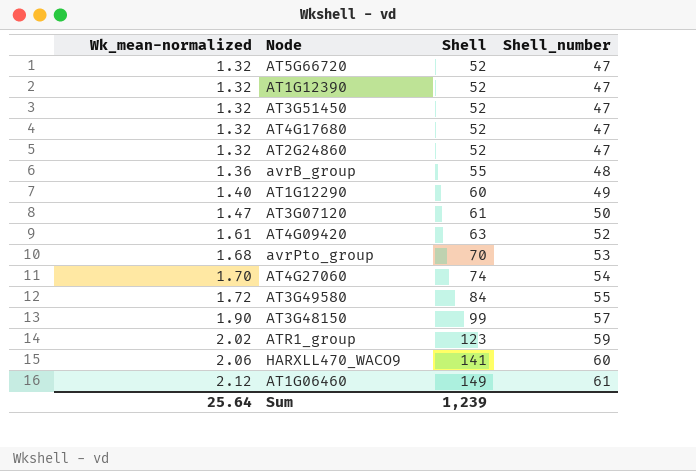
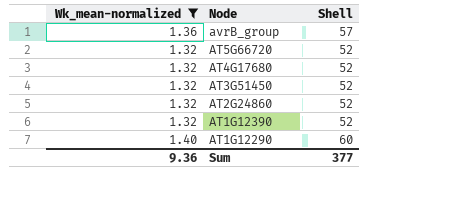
filter: none -> Wk_mean-normalized <= 1.40
row order: Wk_mean-normalized ascending -> Node descending
column Shell_number | position: 4 -> none
avrB_group | Shell: 55 -> 57
Sum | Wk_mean-normalized: 25.64 -> 9.36
Sum | Shell: 1,239 -> 377

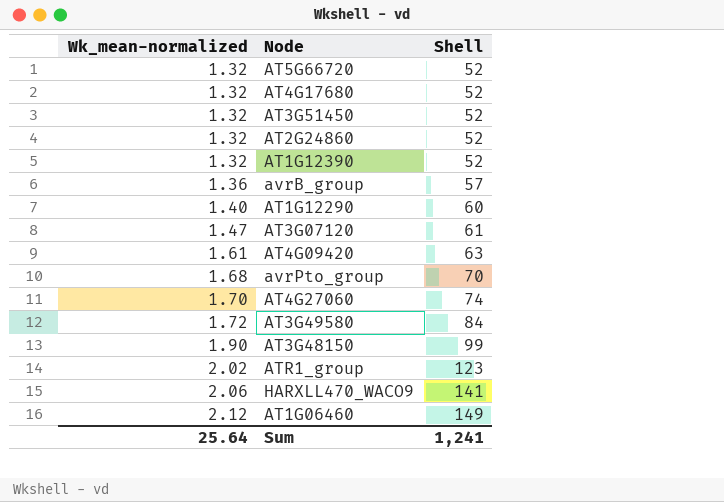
filter: Wk_mean-normalized <= 1.40 -> none
row order: Node descending -> Wk_mean-normalized ascending
Sum | Wk_mean-normalized: 9.36 -> 25.64
Sum | Shell: 377 -> 1,241

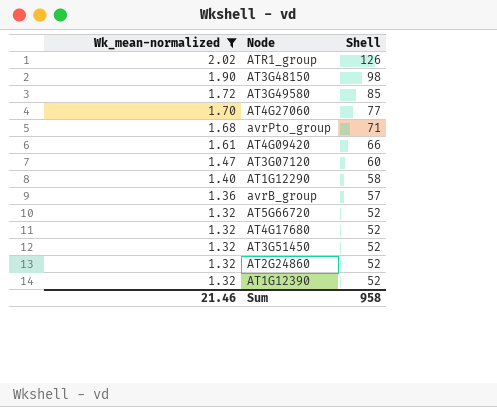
filter: none -> Wk_mean-normalized <= 2.02
row order: Wk_mean-normalized ascending -> Wk_mean-normalized descending
ATR1_group | Shell: 123 -> 126
AT3G48150 | Shell: 99 -> 98
AT3G49580 | Shell: 84 -> 85
AT4G27060 | Shell: 74 -> 77
avrPto_group | Shell: 70 -> 71
AT4G09420 | Shell: 63 -> 66
AT3G07120 | Shell: 61 -> 60
AT1G12290 | Shell: 60 -> 58
Sum | Wk_mean-normalized: 25.64 -> 21.46
Sum | Shell: 1,241 -> 958

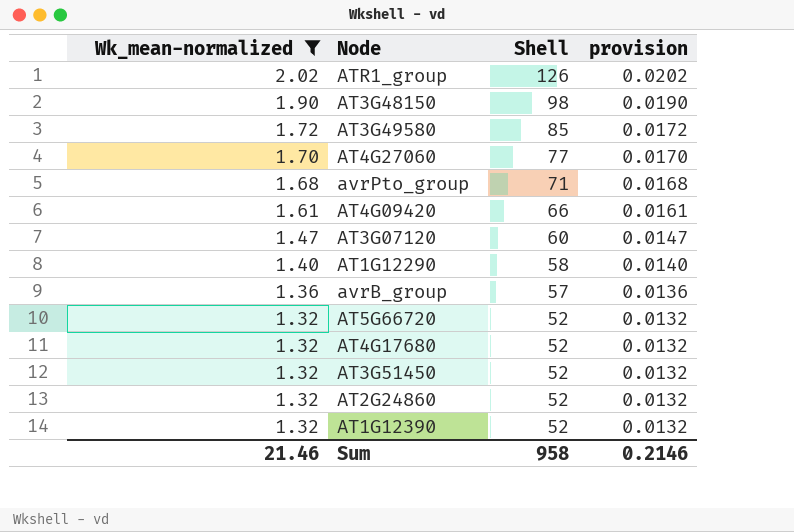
column provision | formula: none -> [Wk_mean-normalized] * 0.01

